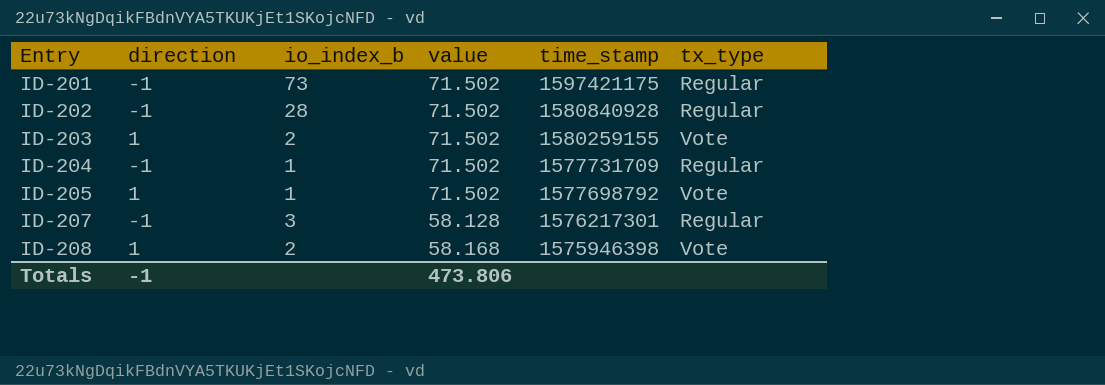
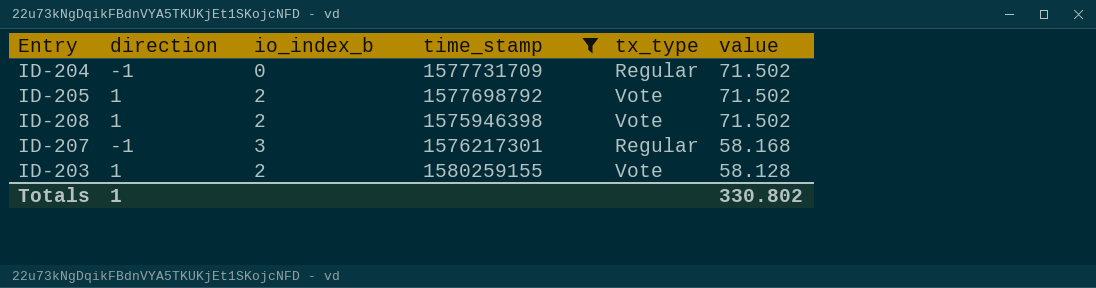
filter: none -> time_stamp <= 1580259155
row order: Entry ascending -> value descending
column value | position: 4 -> 6
ID-204 | io_index_b: 1 -> 0
ID-205 | io_index_b: 1 -> 2
ID-208 | value: 58.168 -> 71.502
ID-207 | value: 58.128 -> 58.168
ID-203 | value: 71.502 -> 58.128
Totals | direction: -1 -> 1
Totals | value: 473.806 -> 330.802

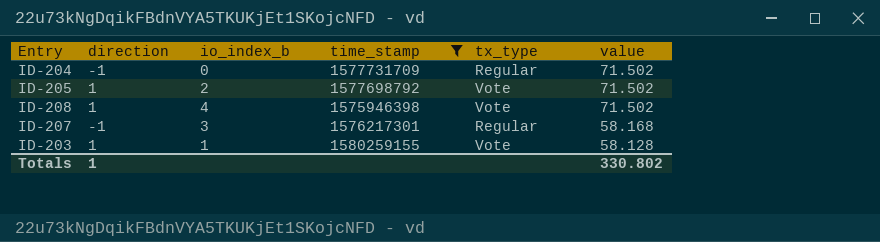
ID-208 | io_index_b: 2 -> 4
ID-203 | io_index_b: 2 -> 1

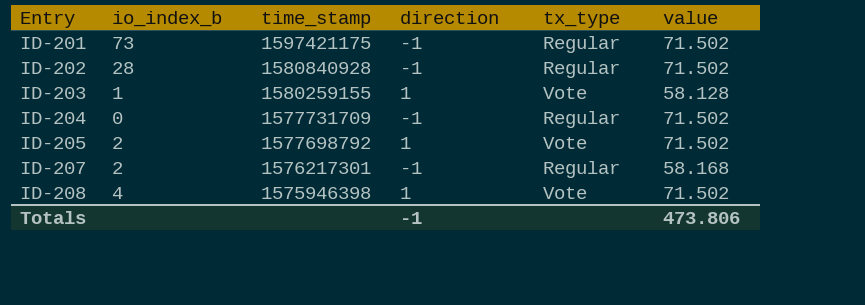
filter: time_stamp <= 1580259155 -> none
row order: value descending -> Entry ascending
column direction | position: 2 -> 4
ID-207 | io_index_b: 3 -> 2
Totals | direction: 1 -> -1
Totals | value: 330.802 -> 473.806

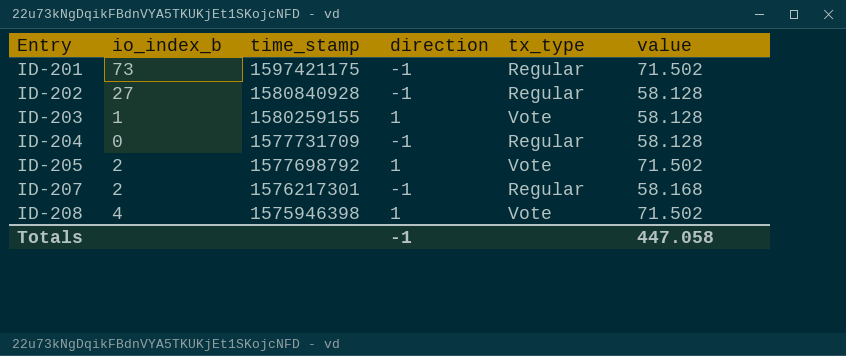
ID-202 | io_index_b: 28 -> 27
ID-202 | value: 71.502 -> 58.128
ID-204 | value: 71.502 -> 58.128
Totals | value: 473.806 -> 447.058

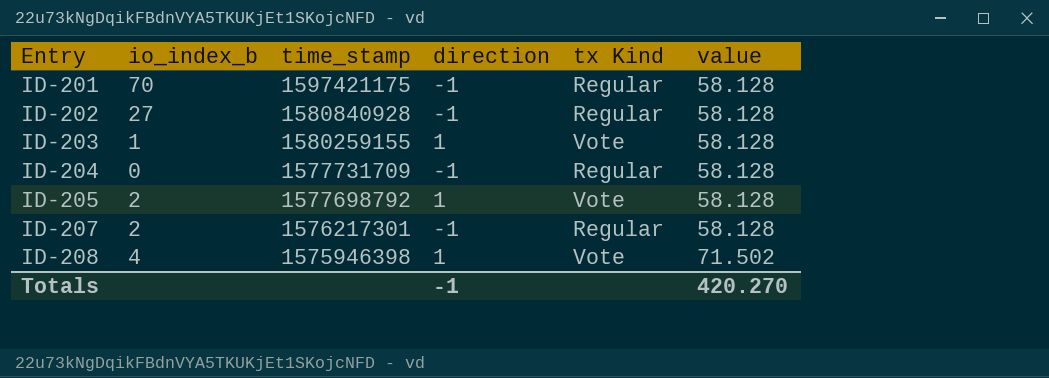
column name: tx_type -> tx Kind
ID-201 | io_index_b: 73 -> 70
ID-201 | value: 71.502 -> 58.128
ID-205 | value: 71.502 -> 58.128
ID-207 | value: 58.168 -> 58.128
Totals | value: 447.058 -> 420.270

